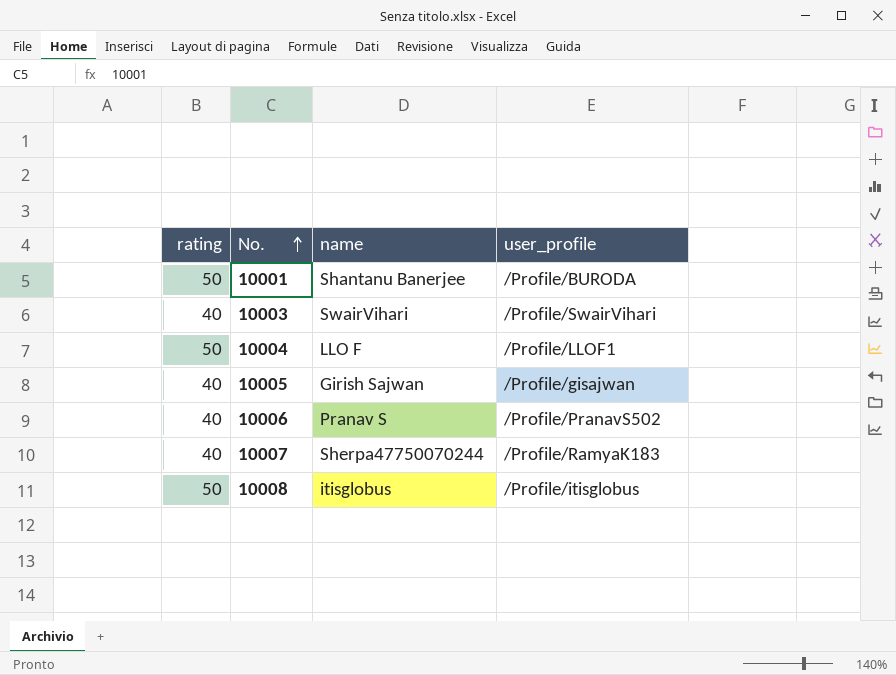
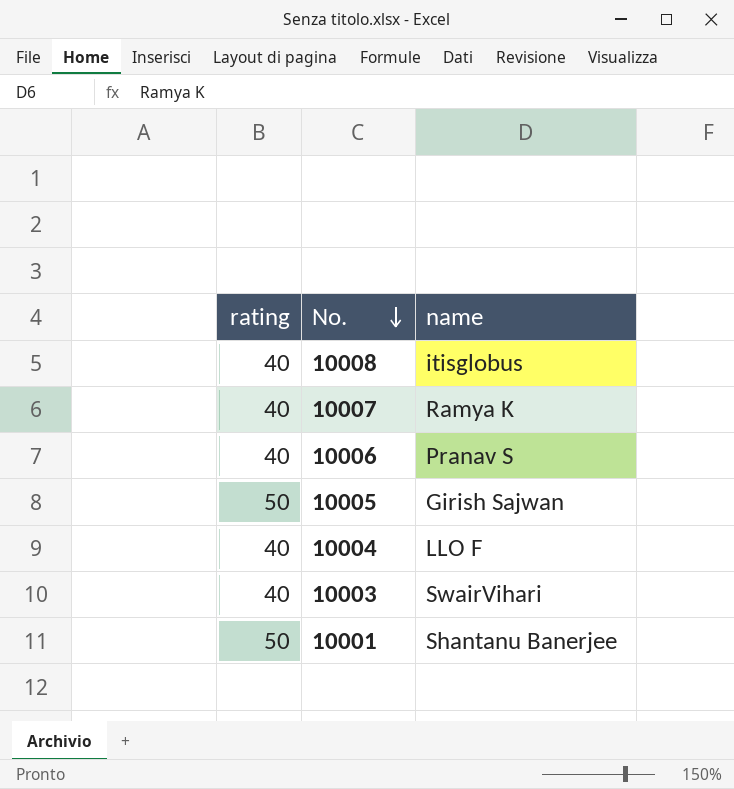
row order: No. ascending -> No. descending
column user_profile | position: 4 -> none
10008 | rating: 50 -> 40
10007 | name: Sherpa47750070244 -> Ramya K
10005 | rating: 40 -> 50
10004 | rating: 50 -> 40

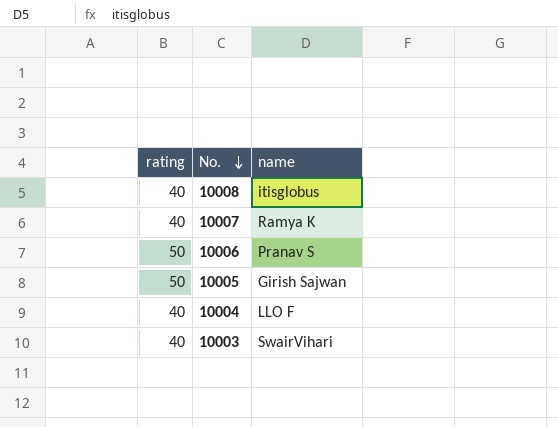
row 10001: 50 | Shantanu Banerjee -> none
10006 | rating: 40 -> 50

